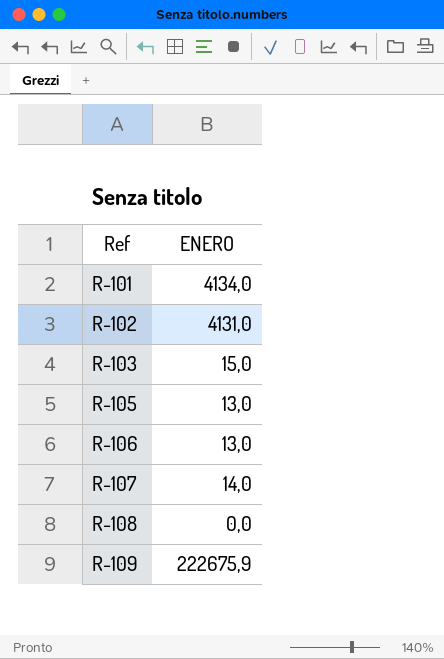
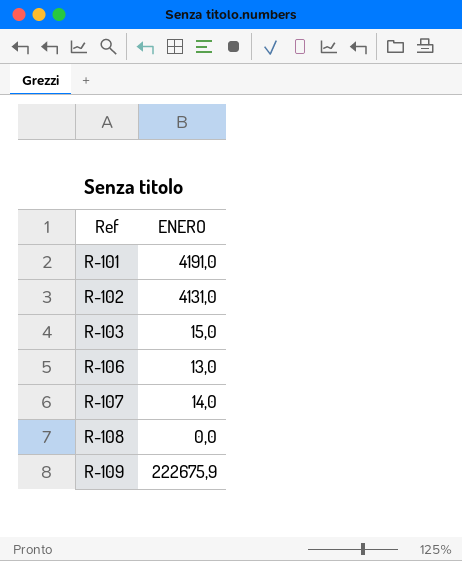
row R-105: 13,0 -> none
R-101 | ENERO: 4134,0 -> 4191,0

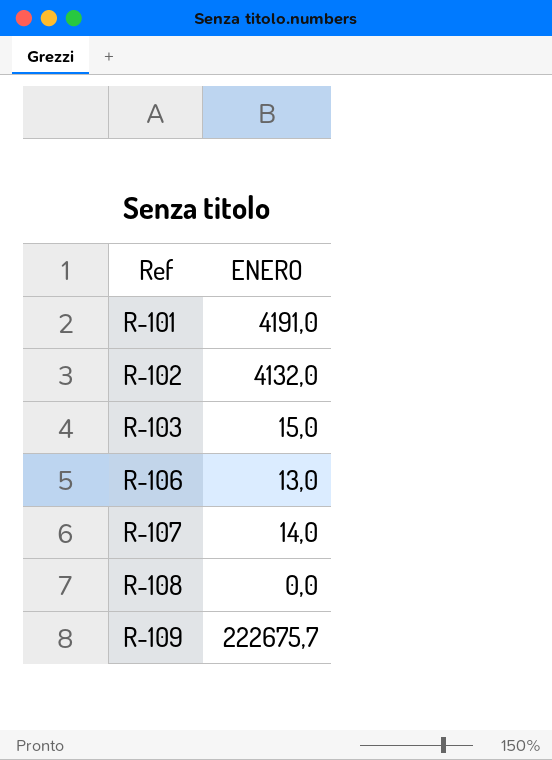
R-102 | ENERO: 4131,0 -> 4132,0
R-109 | ENERO: 222675,9 -> 222675,7

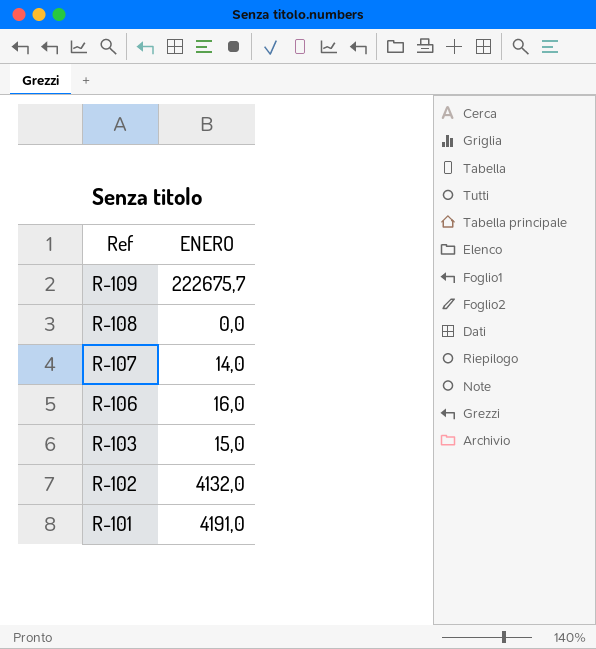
row order: Ref ascending -> Ref descending
R-106 | ENERO: 13,0 -> 16,0

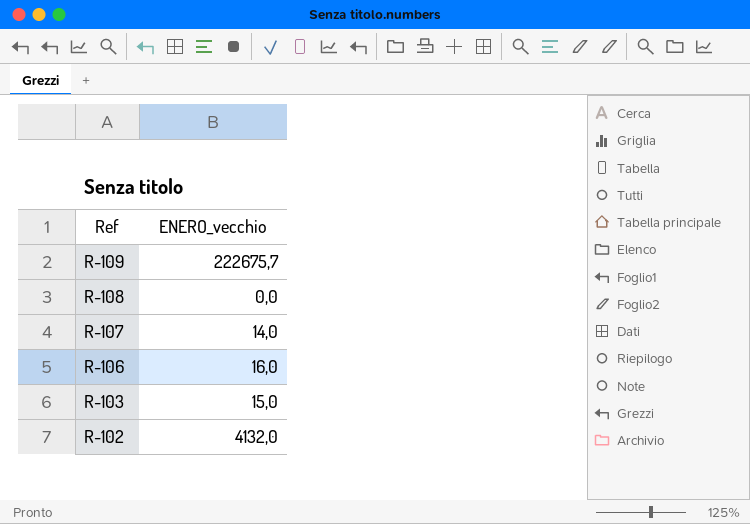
column name: ENERO -> ENERO_vecchio
row R-101: 4191,0 -> none

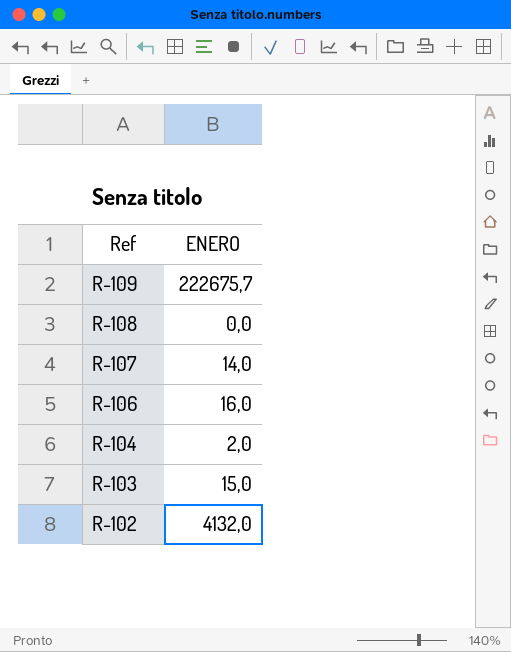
column name: ENERO_vecchio -> ENERO
row R-104: none -> 2,0

